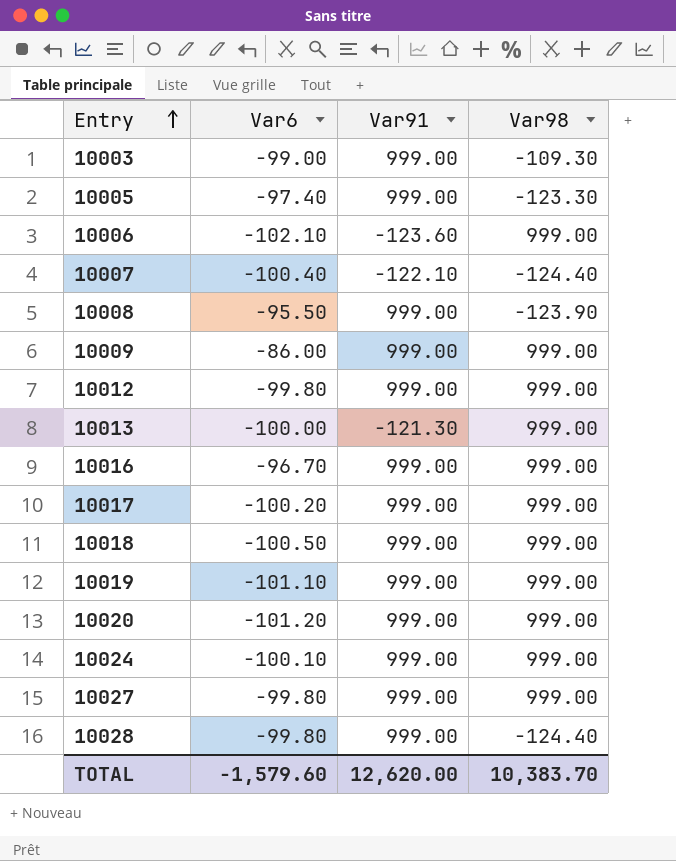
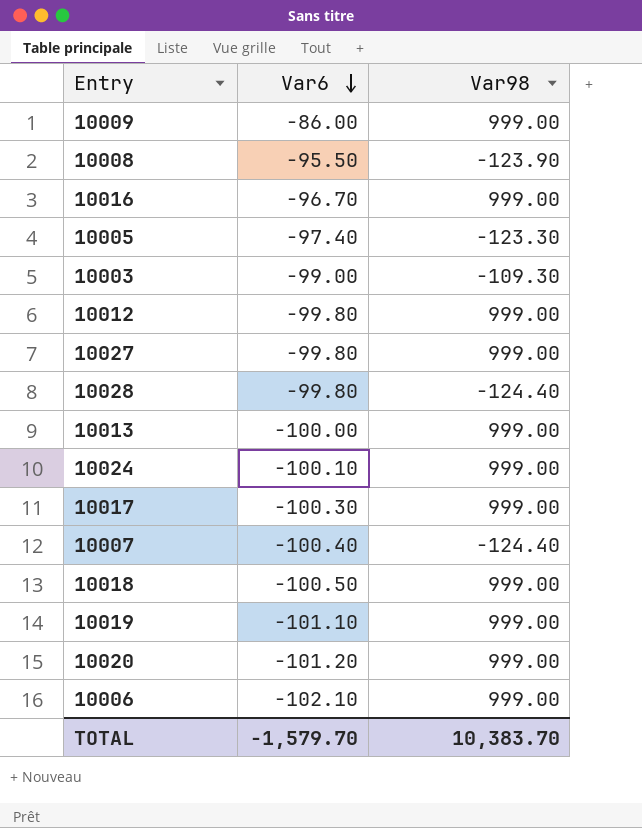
row order: Entry ascending -> Var6 descending
column Var91 | position: 3 -> none
10017 | Var6: -100.20 -> -100.30
TOTAL | Var6: -1,579.60 -> -1,579.70

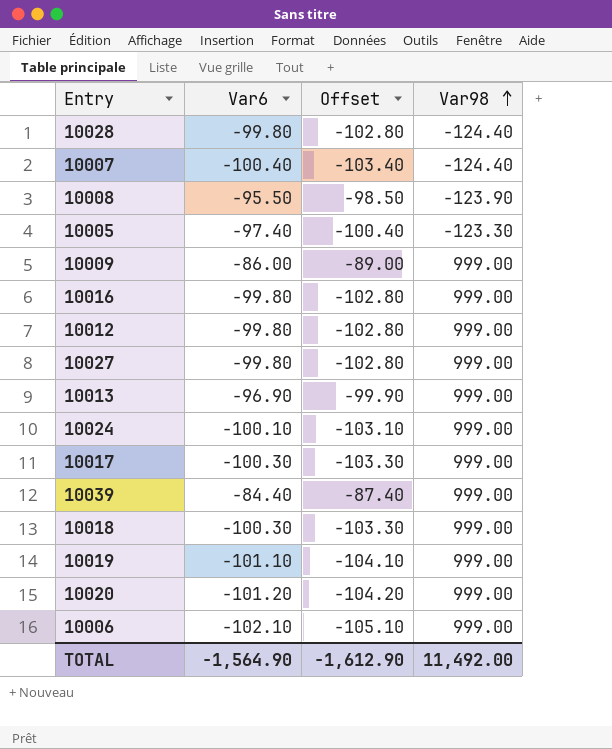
row order: Var6 descending -> Var98 ascending
column Offset | formula: none -> [Var6] - 3
row 10003: -99.00 | -109.30 -> none
10016 | Var6: -96.70 -> -99.80
10013 | Var6: -100.00 -> -96.90
row 10039: none -> -84.40 | -87.40 | 999.00
10018 | Var6: -100.50 -> -100.30
TOTAL | Var6: -1,579.70 -> -1,564.90
TOTAL | Var98: 10,383.70 -> 11,492.00

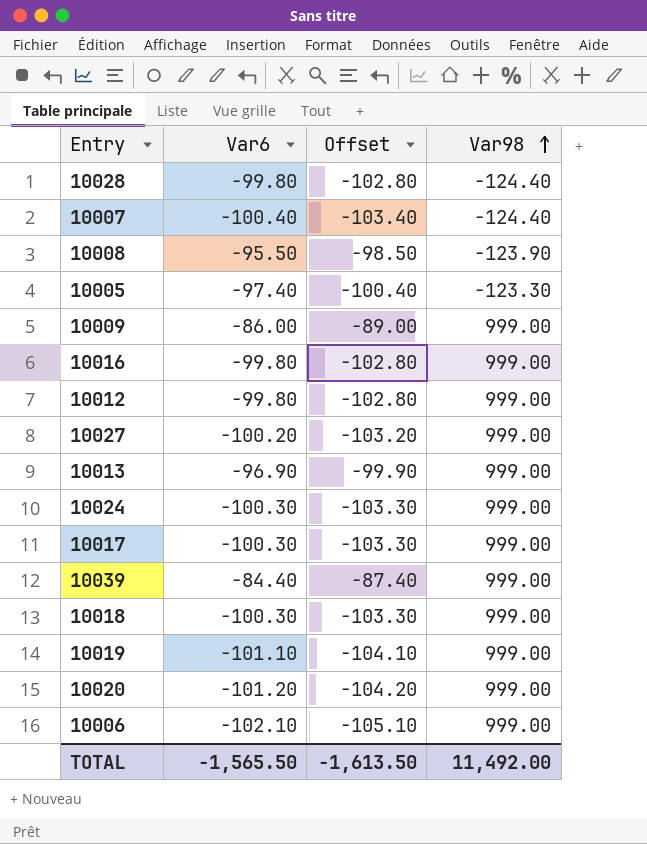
10027 | Var6: -99.80 -> -100.20
10027 | Offset: -102.80 -> -103.20
10024 | Var6: -100.10 -> -100.30
10024 | Offset: -103.10 -> -103.30
TOTAL | Var6: -1,564.90 -> -1,565.50
TOTAL | Offset: -1,612.90 -> -1,613.50

